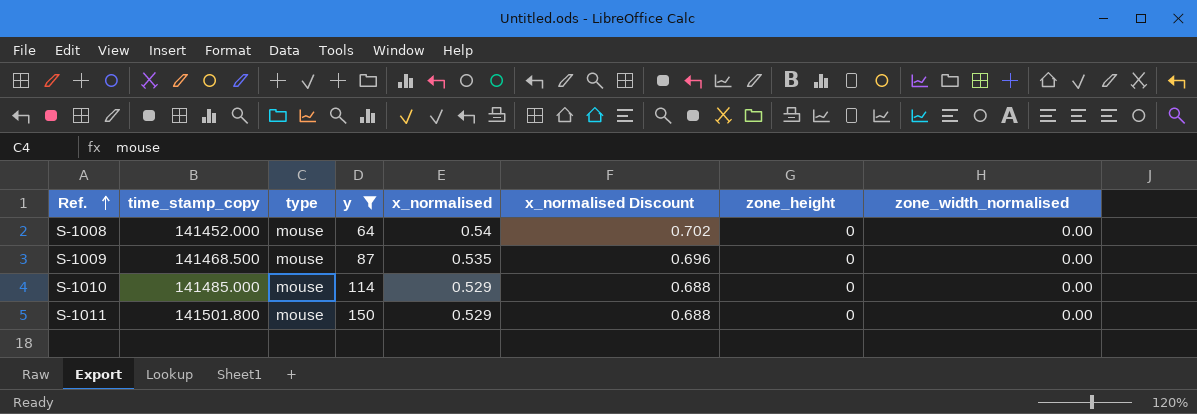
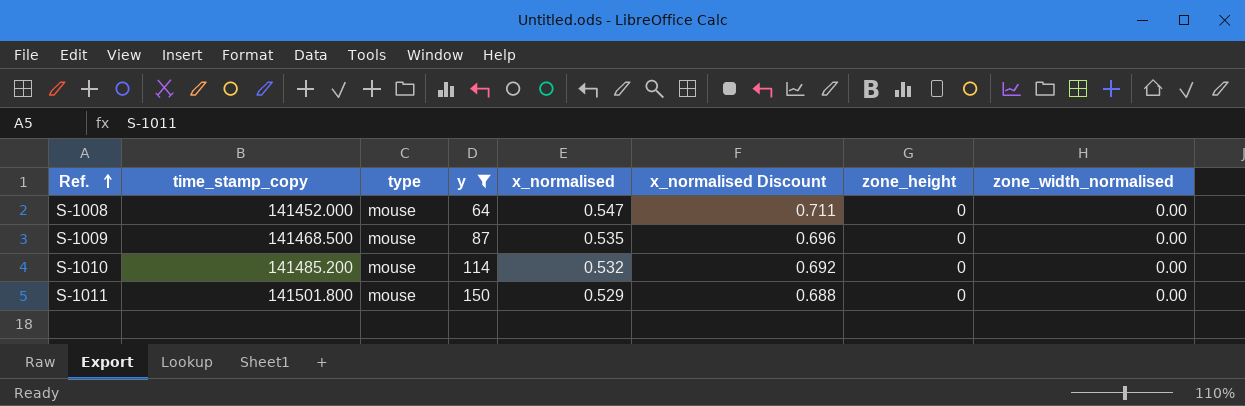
S-1008 | x_normalised: 0.54 -> 0.547
S-1008 | x_normalised Discount: 0.702 -> 0.711
S-1010 | time_stamp_copy: 141485.000 -> 141485.200
S-1010 | x_normalised: 0.529 -> 0.532
S-1010 | x_normalised Discount: 0.688 -> 0.692

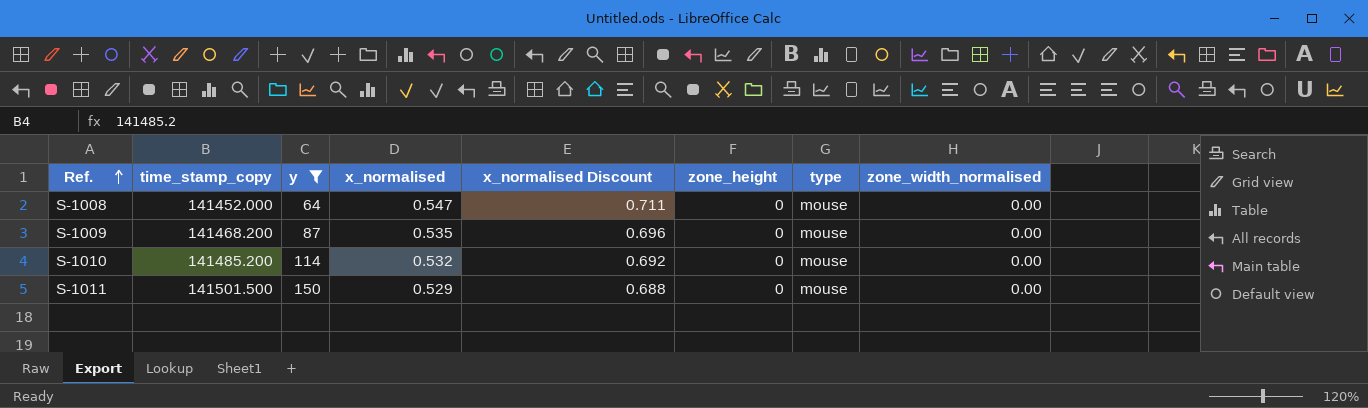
column type | position: 3 -> 7
S-1009 | time_stamp_copy: 141468.500 -> 141468.200
S-1011 | time_stamp_copy: 141501.800 -> 141501.500

